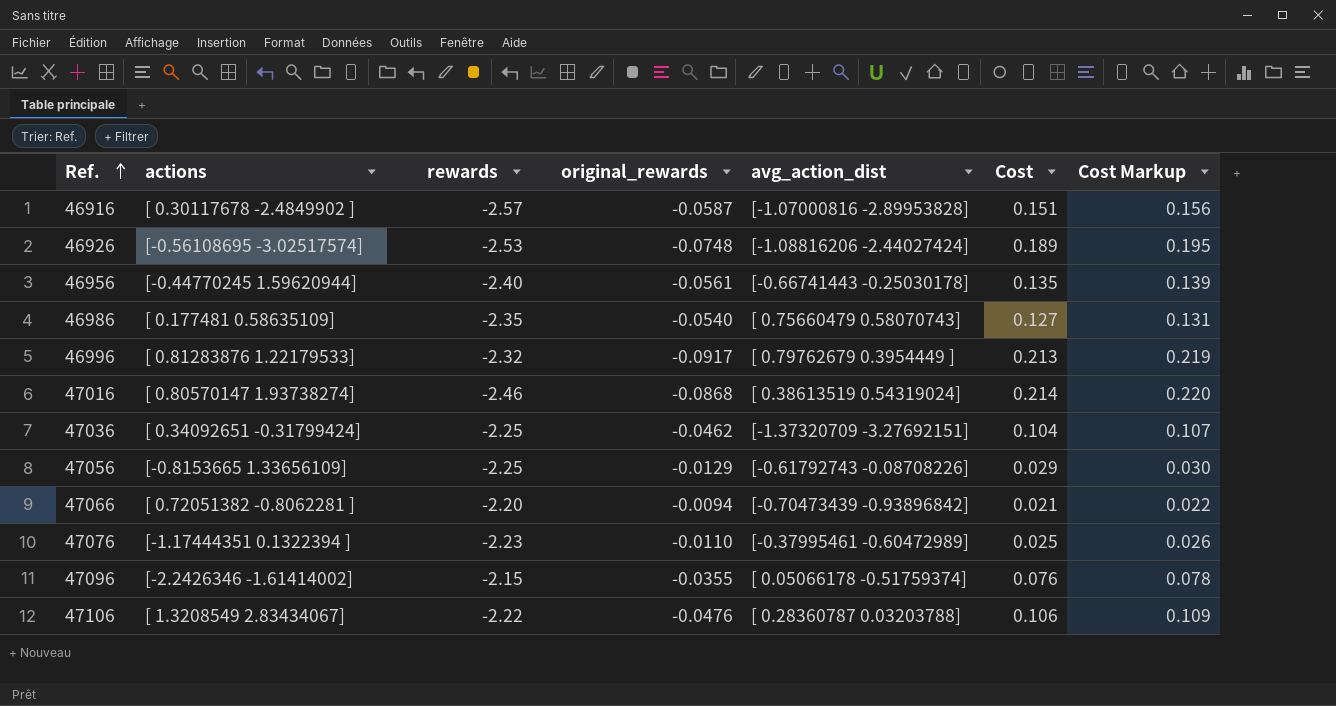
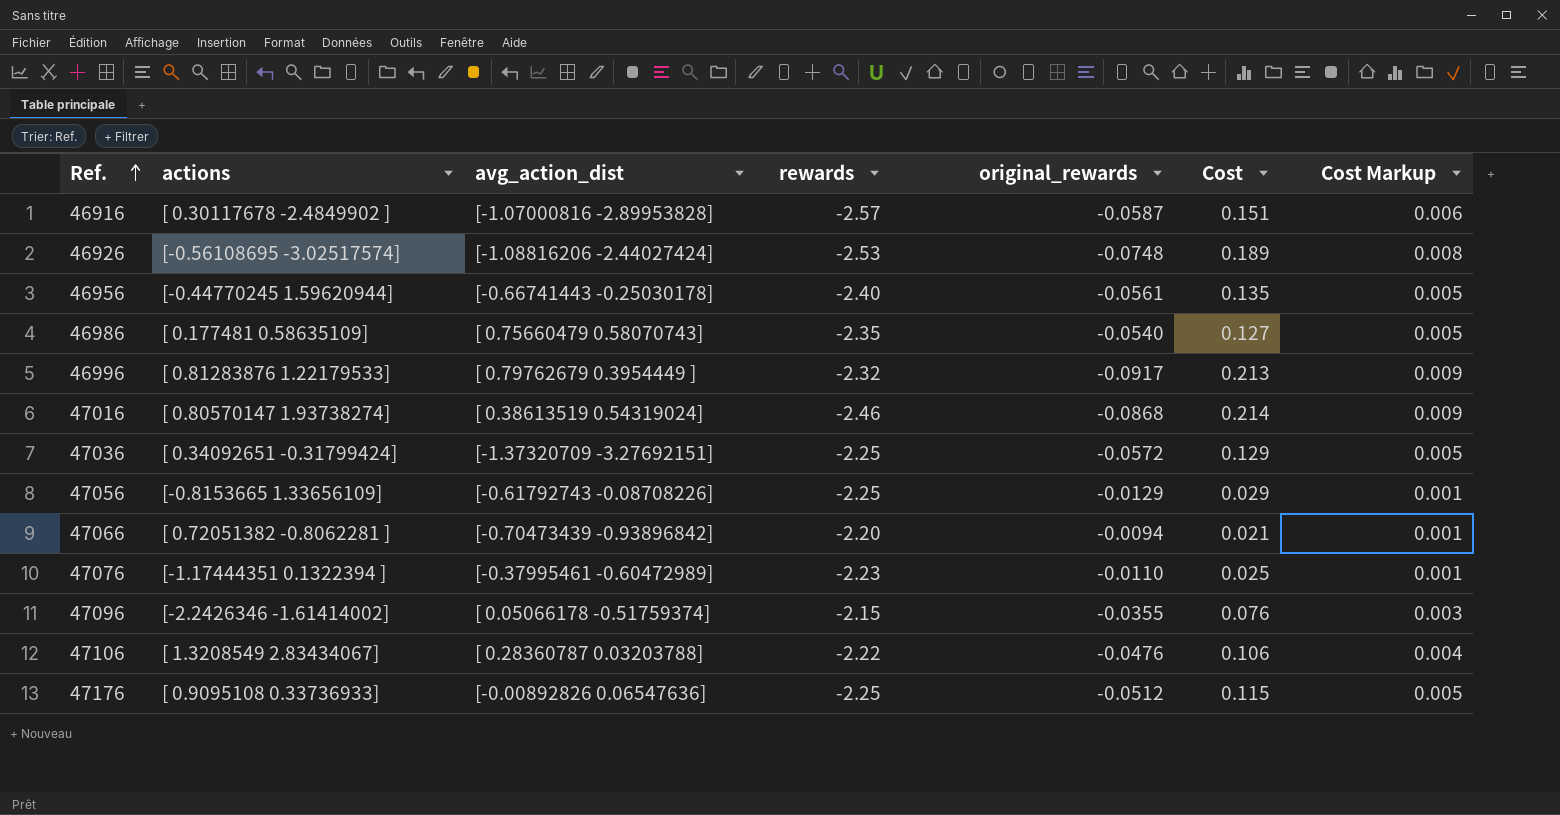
column avg_action_dist | position: 5 -> 3
column Cost Markup | formula: [Cost] * 1.03 -> [Cost] * 0.04
47036 | original_rewards: -0.0462 -> -0.0572
47036 | Cost: 0.104 -> 0.129
row 47176: none -> [ 0.9095108 0.33736933] | [-0.00892826 0.06547636] | -2.25 | -0.0512 | 0.115 | 0.005

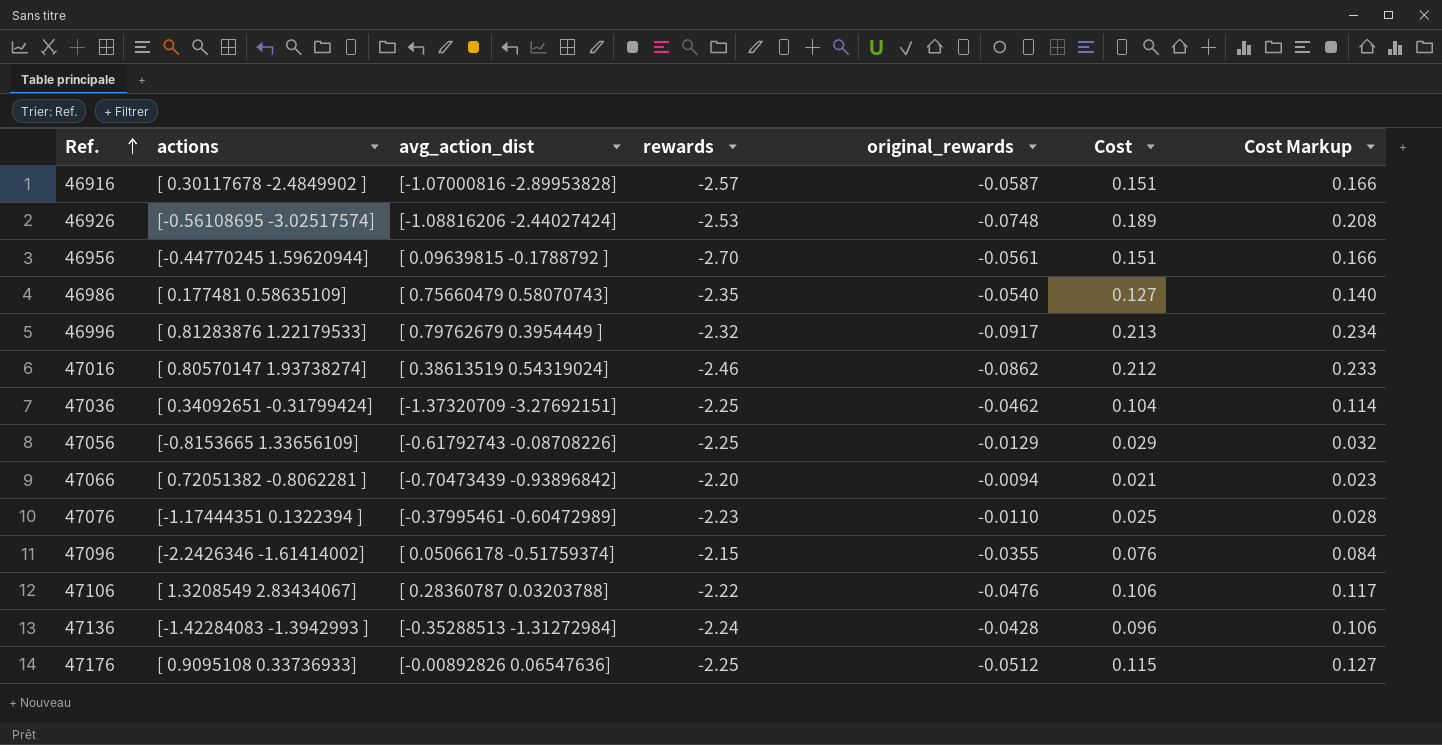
column Cost Markup | formula: [Cost] * 0.04 -> [Cost] * 1.1
46956 | avg_action_dist: [-0.66741443 -0.25030178] -> [ 0.09639815 -0.1788792 ]
46956 | rewards: -2.40 -> -2.70
46956 | Cost: 0.135 -> 0.151
47016 | original_rewards: -0.0868 -> -0.0862
47016 | Cost: 0.214 -> 0.212
47036 | original_rewards: -0.0572 -> -0.0462
47036 | Cost: 0.129 -> 0.104
row 47136: none -> [-1.42284083 -1.3942993 ] | [-0.35288513 -1.31272984] | -2.24 | -0.0428 | 0.096 | 0.106

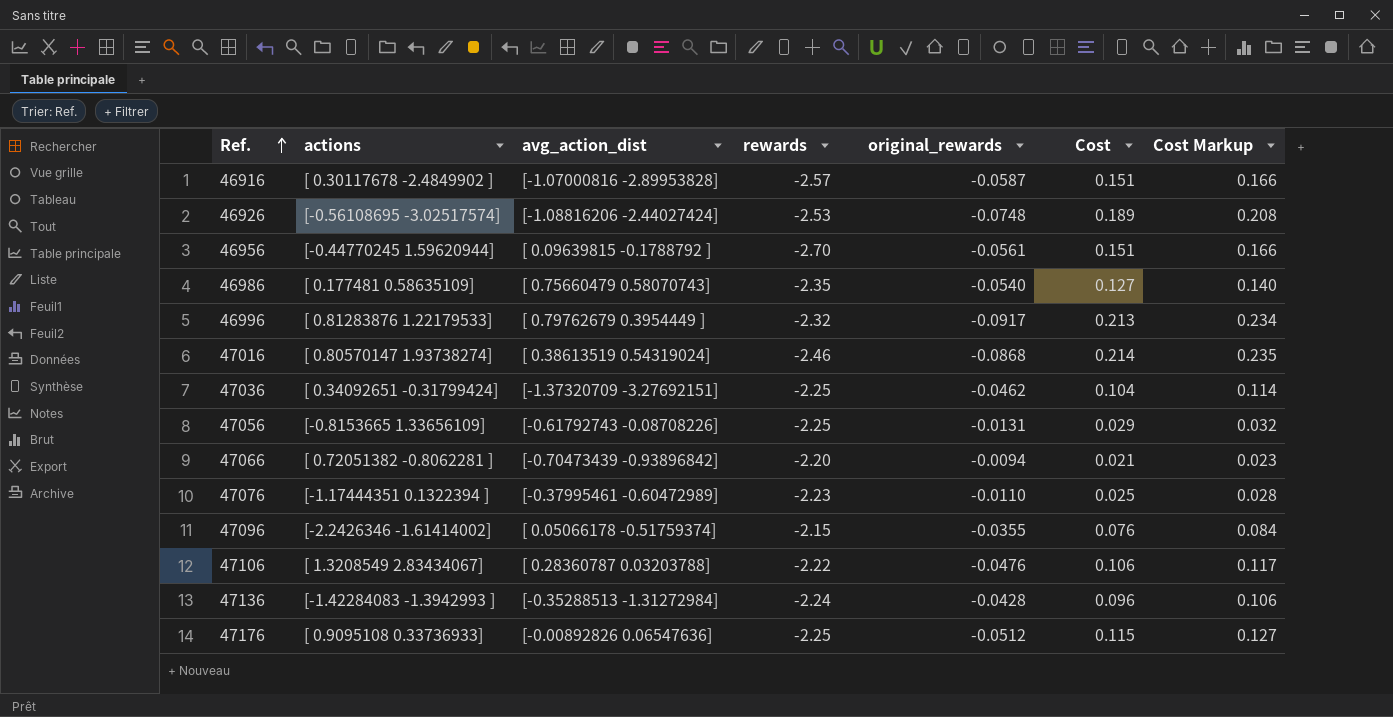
47016 | original_rewards: -0.0862 -> -0.0868
47016 | Cost: 0.212 -> 0.214
47016 | Cost Markup: 0.233 -> 0.235
47056 | original_rewards: -0.0129 -> -0.0131

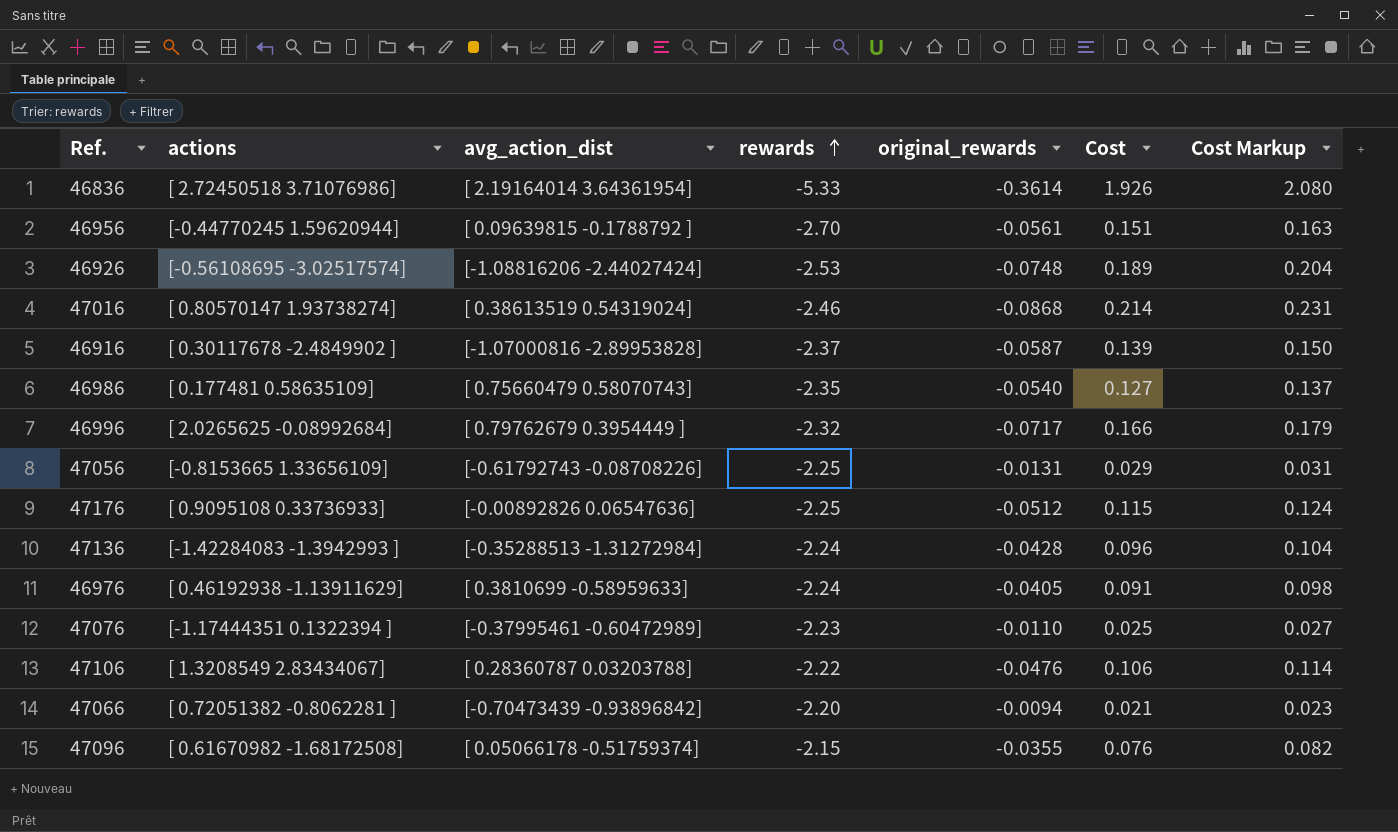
row order: Ref. ascending -> rewards ascending
column Cost Markup | formula: [Cost] * 1.1 -> [Cost] * 1.08
row 47036: [ 0.34092651 -0.31799424] | [-1.37320709 -3.27692151] | -2.25 | -0.0462 | 0.104 | 0.114 -> none
row 46836: none -> [ 2.72450518 3.71076986] | [ 2.19164014 3.64361954] | -5.33 | -0.3614 | 1.926 | 2.080
46916 | rewards: -2.57 -> -2.37
46916 | Cost: 0.151 -> 0.139
46996 | actions: [ 0.81283876 1.22179533] -> [ 2.0265625 -0.08992684]
46996 | original_rewards: -0.0917 -> -0.0717
46996 | Cost: 0.213 -> 0.166
row 46976: none -> [ 0.46192938 -1.13911629] | [ 0.3810699 -0.58959633] | -2.24 | -0.0405 | 0.091 | 0.098
47096 | actions: [-2.2426346 -1.61414002] -> [ 0.61670982 -1.68172508]

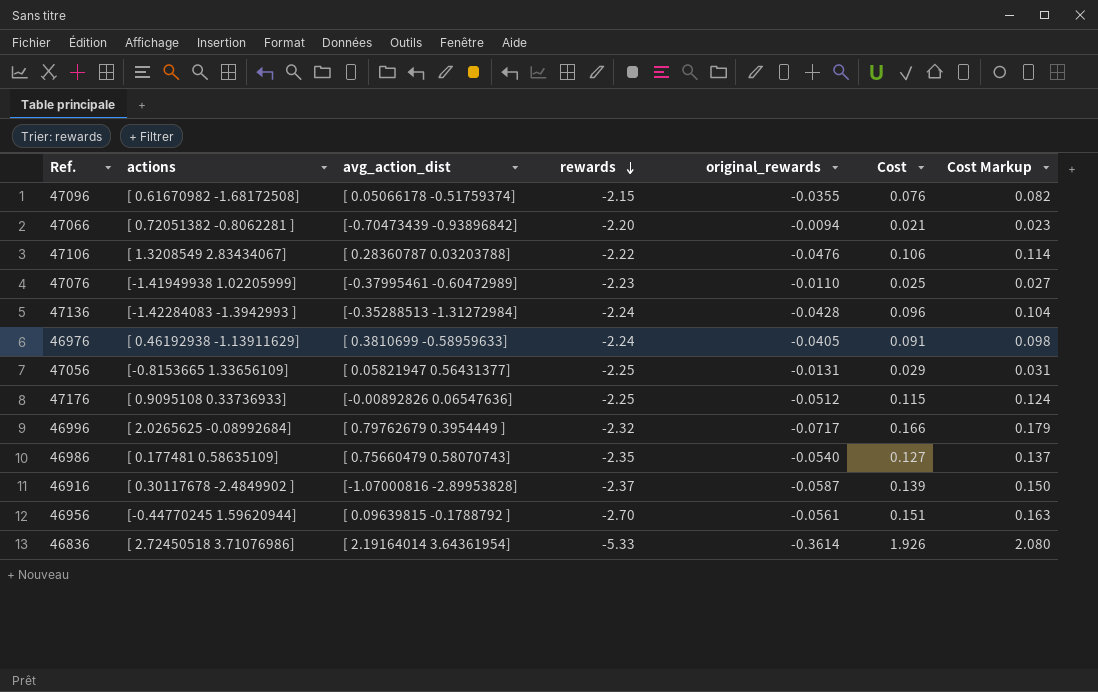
row order: rewards ascending -> rewards descending
row 46926: [-0.56108695 -3.02517574] | [-1.08816206 -2.44027424] | -2.53 | -0.0748 | 0.189 | 0.204 -> none
row 47016: [ 0.80570147 1.93738274] | [ 0.38613519 0.54319024] | -2.46 | -0.0868 | 0.214 | 0.231 -> none
47076 | actions: [-1.17444351 0.1322394 ] -> [-1.41949938 1.02205999]
47056 | avg_action_dist: [-0.61792743 -0.08708226] -> [ 0.05821947 0.56431377]

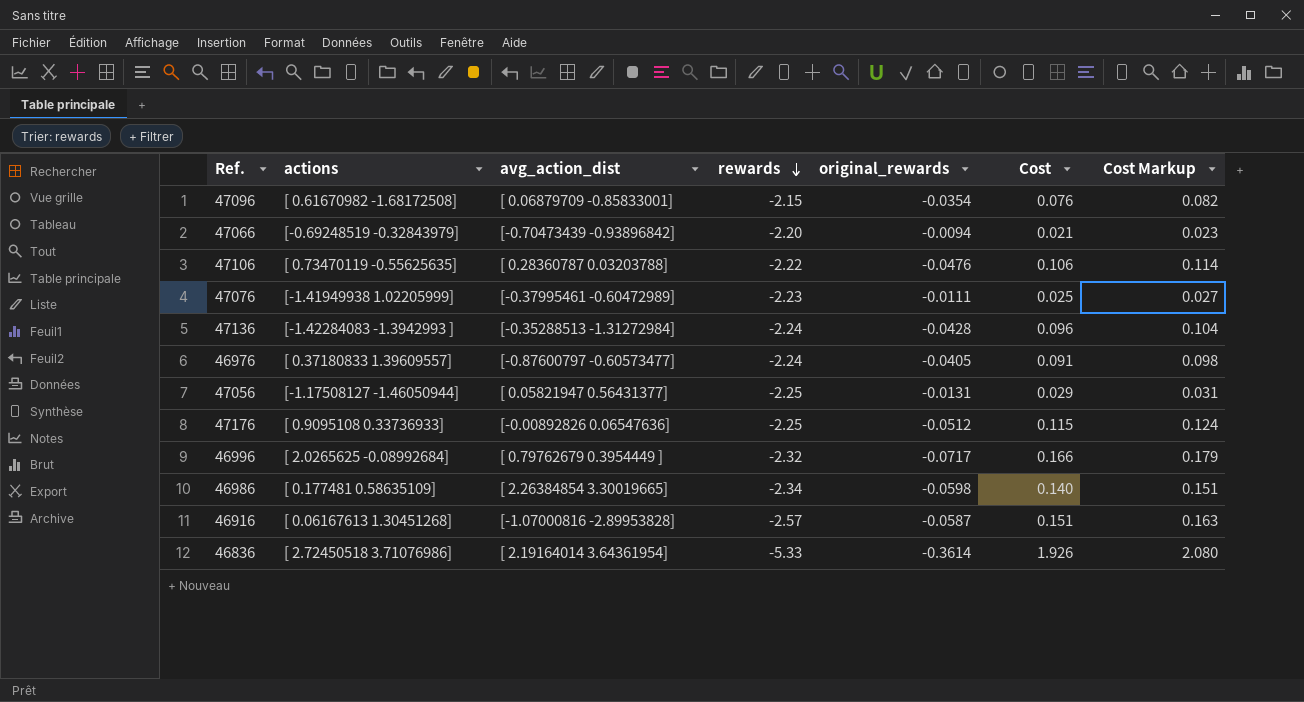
row 46956: [-0.44770245 1.59620944] | [ 0.09639815 -0.1788792 ] | -2.70 | -0.0561 | 0.151 | 0.163 -> none
47096 | avg_action_dist: [ 0.05066178 -0.51759374] -> [ 0.06879709 -0.85833001]
47096 | original_rewards: -0.0355 -> -0.0354
47066 | actions: [ 0.72051382 -0.8062281 ] -> [-0.69248519 -0.32843979]
47106 | actions: [ 1.3208549 2.83434067] -> [ 0.73470119 -0.55625635]
47076 | original_rewards: -0.0110 -> -0.0111
46976 | actions: [ 0.46192938 -1.13911629] -> [ 0.37180833 1.39609557]
46976 | avg_action_dist: [ 0.3810699 -0.58959633] -> [-0.87600797 -0.60573477]
47056 | actions: [-0.8153665 1.33656109] -> [-1.17508127 -1.46050944]
46986 | avg_action_dist: [ 0.75660479 0.58070743] -> [ 2.26384854 3.30019665]
46986 | rewards: -2.35 -> -2.34
46986 | original_rewards: -0.0540 -> -0.0598
46986 | Cost: 0.127 -> 0.140
46986 | Cost Markup: 0.137 -> 0.151
46916 | actions: [ 0.30117678 -2.4849902 ] -> [ 0.06167613 1.30451268]
46916 | rewards: -2.37 -> -2.57
46916 | Cost: 0.139 -> 0.151
46916 | Cost Markup: 0.150 -> 0.163

